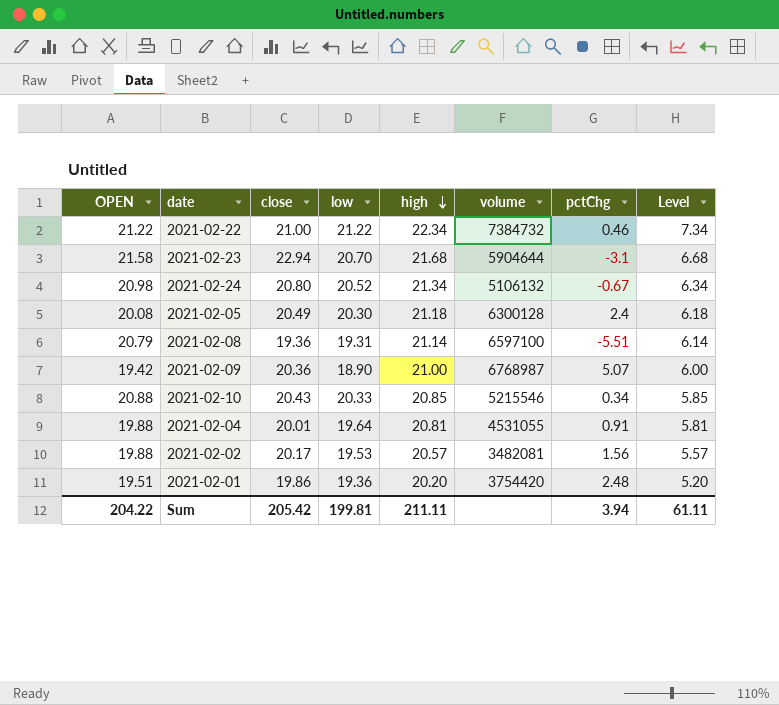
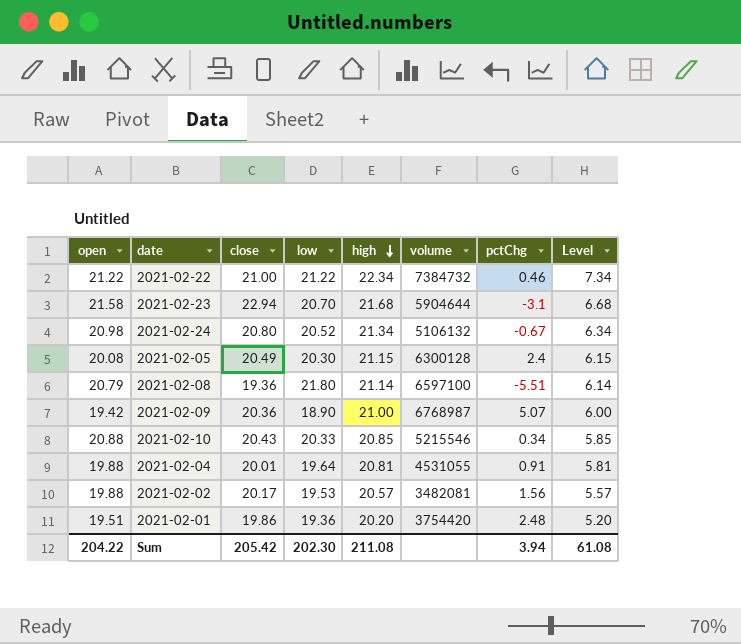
column name: OPEN -> open
2021-02-05 | high: 21.18 -> 21.15
2021-02-05 | Level: 6.18 -> 6.15
2021-02-08 | low: 19.31 -> 21.80
Sum | low: 199.81 -> 202.30
Sum | high: 211.11 -> 211.08
Sum | Level: 61.11 -> 61.08

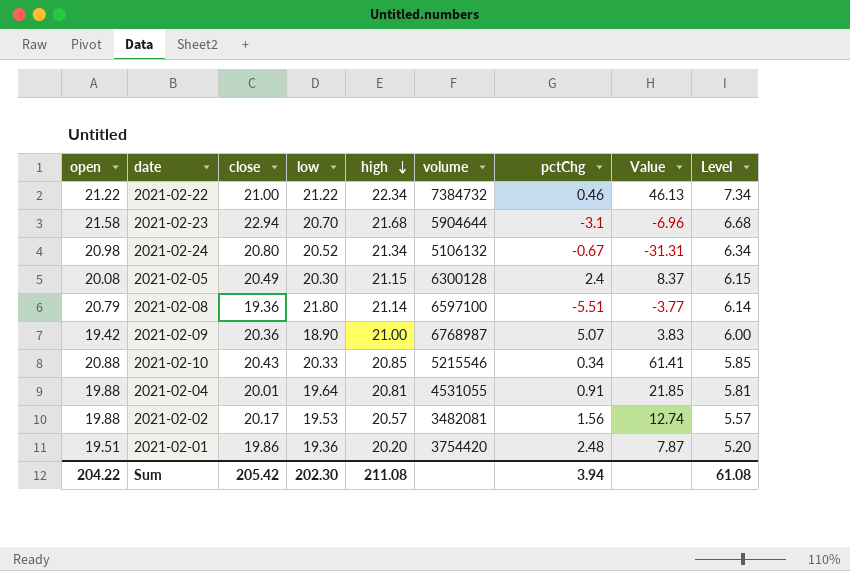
column Value | formula: none -> [open] / [pctChg]

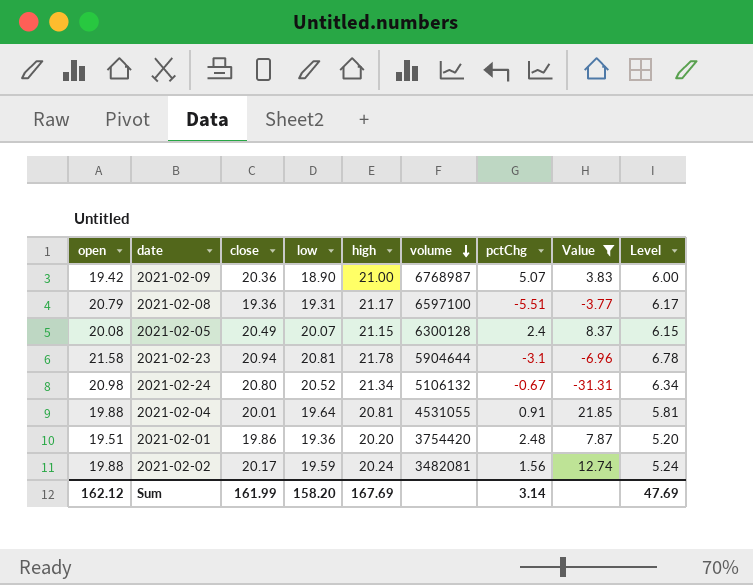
filter: none -> Value <= 21.85
row order: high descending -> volume descending
2021-02-08 | low: 21.80 -> 19.31
2021-02-08 | high: 21.14 -> 21.17
2021-02-08 | Level: 6.14 -> 6.17
2021-02-05 | low: 20.30 -> 20.07
2021-02-23 | close: 22.94 -> 20.94
2021-02-23 | low: 20.70 -> 20.81
2021-02-23 | high: 21.68 -> 21.78
2021-02-23 | Level: 6.68 -> 6.78
2021-02-02 | low: 19.53 -> 19.59
2021-02-02 | high: 20.57 -> 20.24
2021-02-02 | Level: 5.57 -> 5.24
Sum | open: 204.22 -> 162.12
Sum | close: 205.42 -> 161.99
Sum | low: 202.30 -> 158.20
Sum | high: 211.08 -> 167.69
Sum | pctChg: 3.94 -> 3.14
Sum | Level: 61.08 -> 47.69

